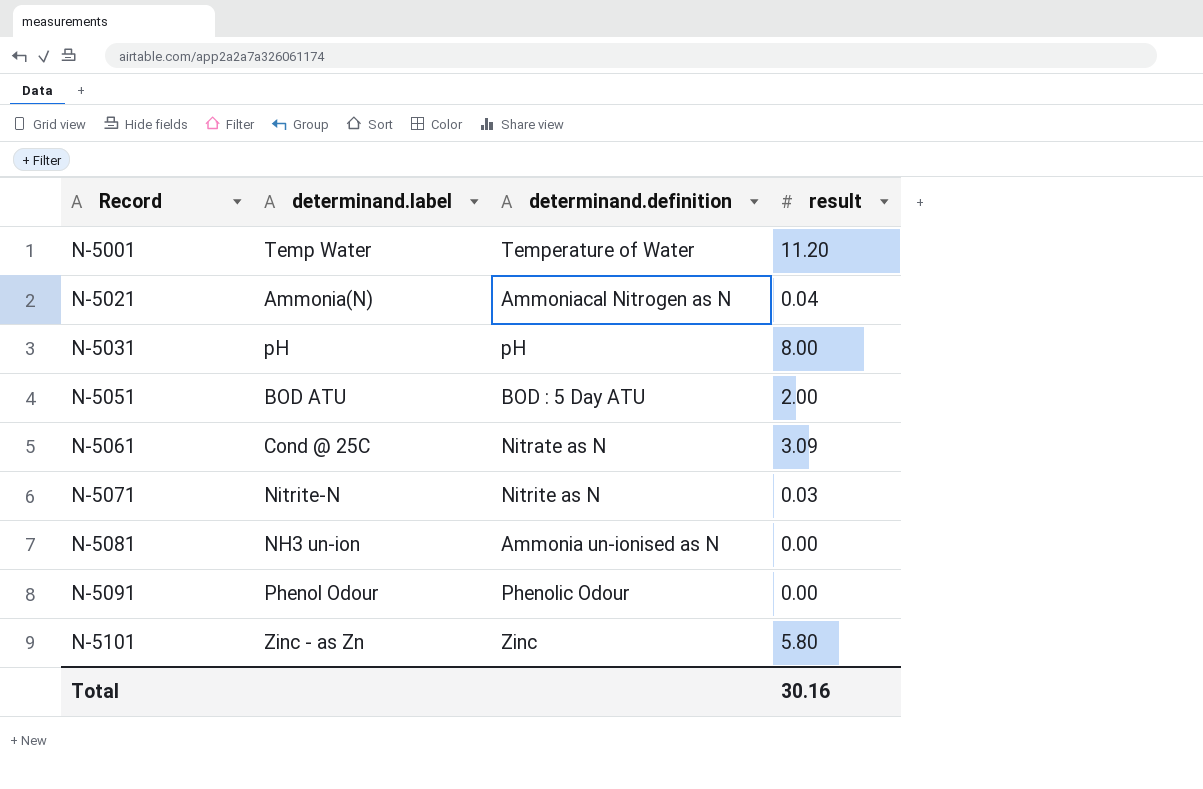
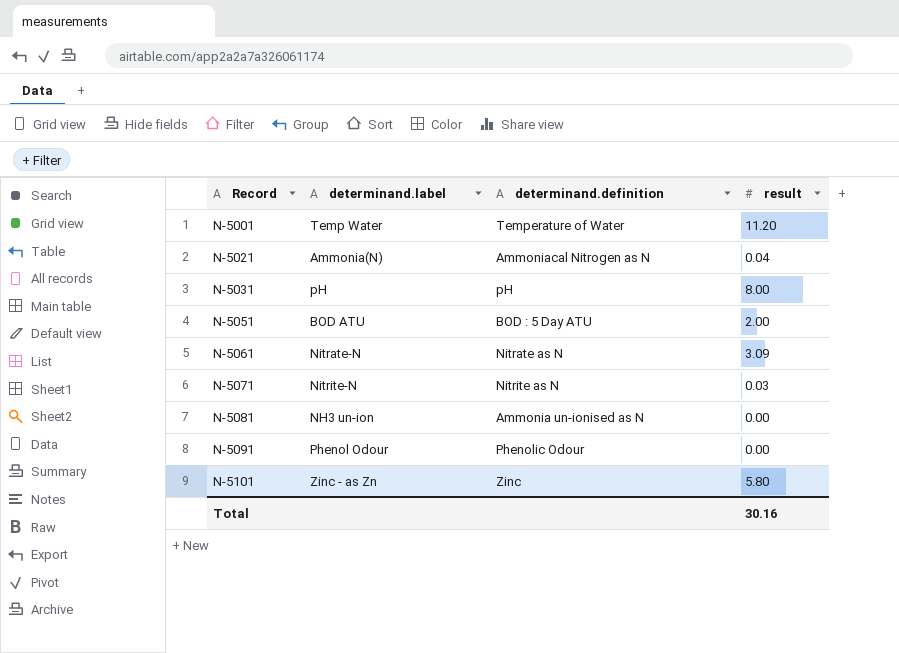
N-5061 | determinand.label: Cond @ 25C -> Nitrate-N

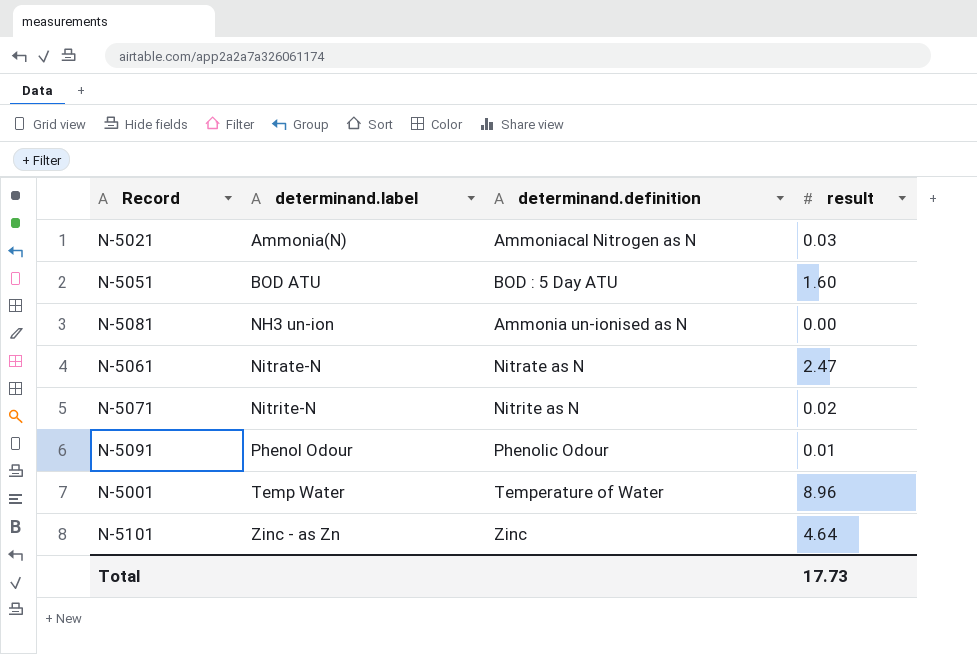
row order: Record ascending -> determinand.label ascending
row N-5031: pH | pH | 8.00 -> none
N-5021 | result: 0.04 -> 0.03
N-5051 | result: 2.00 -> 1.60
N-5061 | result: 3.09 -> 2.47
N-5071 | result: 0.03 -> 0.02
N-5091 | result: 0.00 -> 0.01
N-5001 | result: 11.20 -> 8.96
N-5101 | result: 5.80 -> 4.64
Total | result: 30.16 -> 17.73

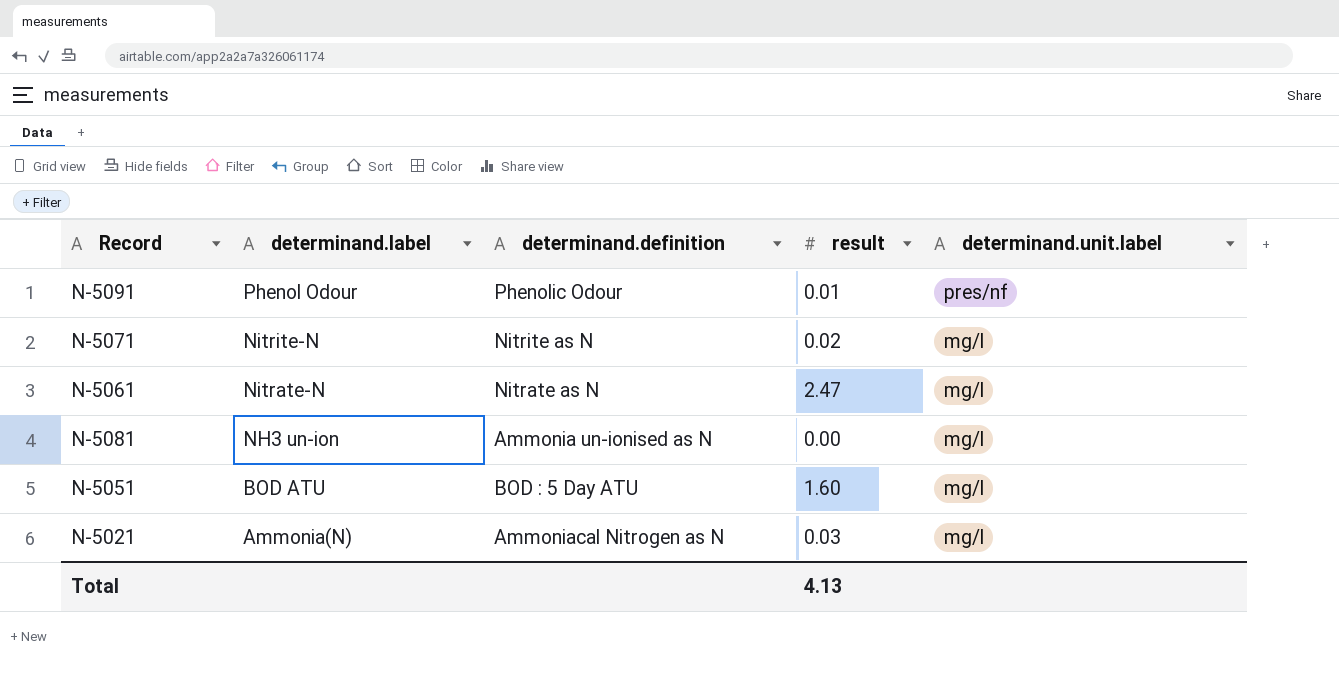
row order: determinand.label ascending -> determinand.label descending
column determinand.unit.label | position: none -> 5
row N-5001: Temp Water | Temperature of Water | 8.96 -> none
row N-5101: Zinc - as Zn | Zinc | 4.64 -> none
Total | result: 17.73 -> 4.13

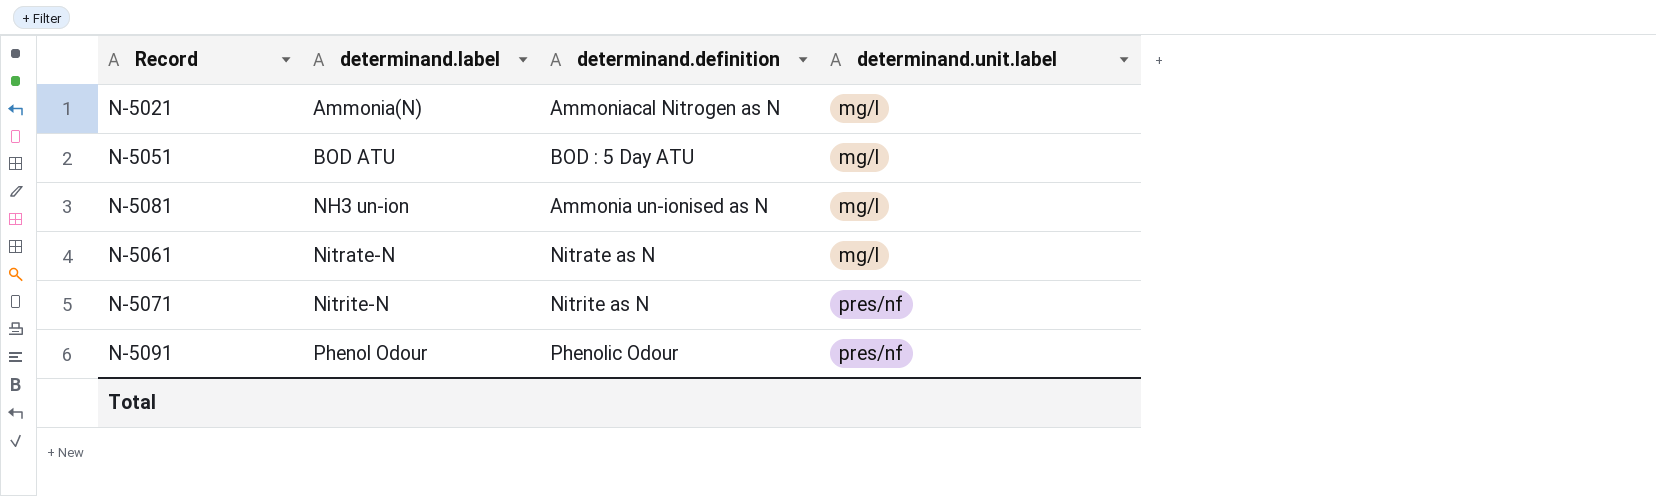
row order: determinand.label descending -> determinand.label ascending
column result | position: 4 -> none
N-5071 | determinand.unit.label: mg/l -> pres/nf

